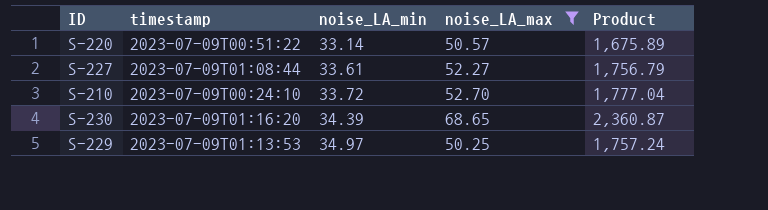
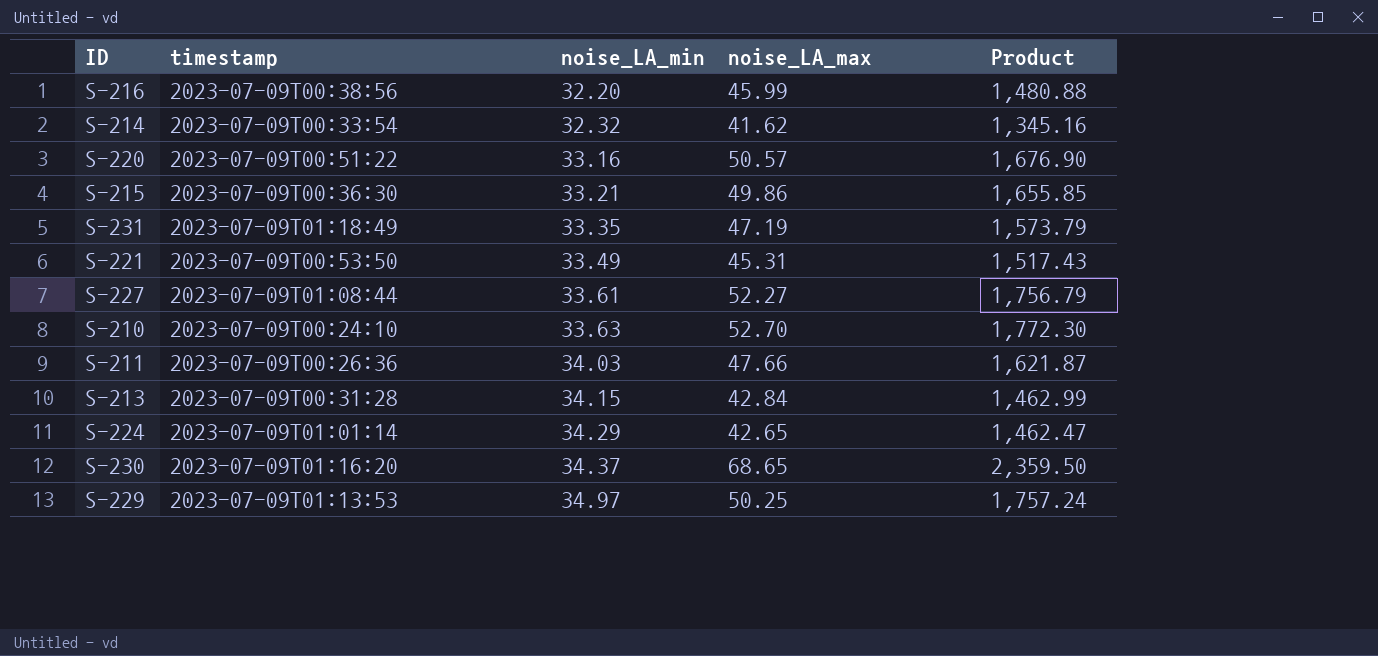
filter: noise_LA_max >= 50.25 -> none
S-220 | noise_LA_min: 33.14 -> 33.16
S-220 | Product: 1,675.89 -> 1,676.90
S-210 | noise_LA_min: 33.72 -> 33.63
S-210 | Product: 1,777.04 -> 1,772.30
S-230 | noise_LA_min: 34.39 -> 34.37
S-230 | Product: 2,360.87 -> 2,359.50

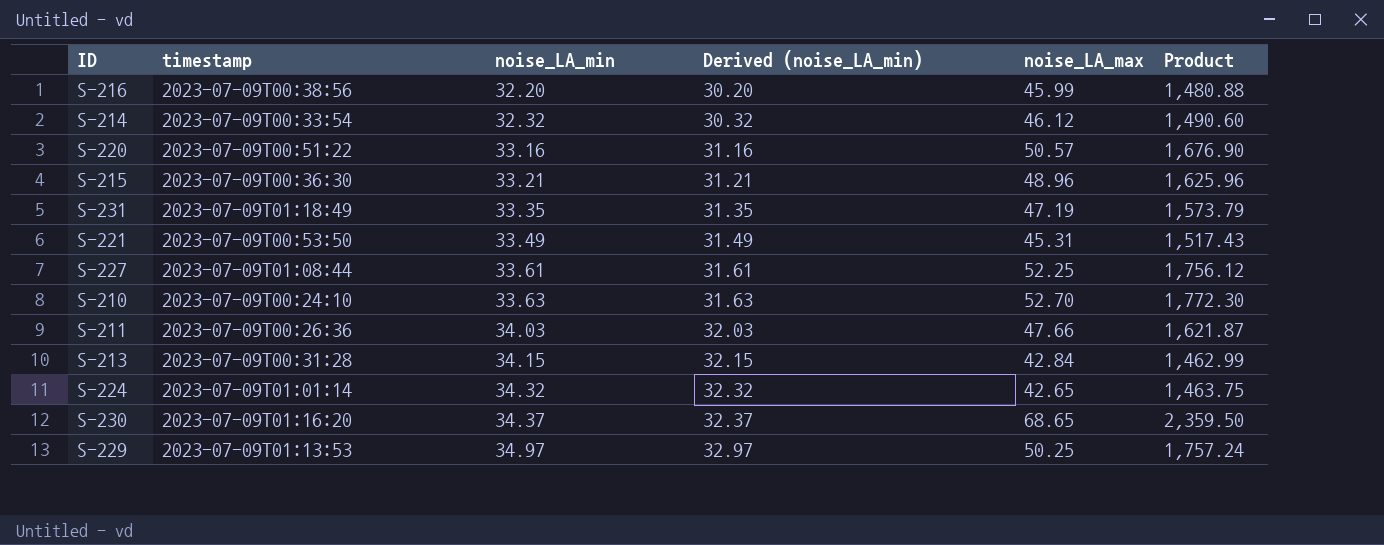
column Derived (noise_LA_min) | formula: none -> [noise_LA_min] - 2
S-214 | noise_LA_max: 41.62 -> 46.12
S-214 | Product: 1,345.16 -> 1,490.60
S-215 | noise_LA_max: 49.86 -> 48.96
S-215 | Product: 1,655.85 -> 1,625.96
S-227 | noise_LA_max: 52.27 -> 52.25
S-227 | Product: 1,756.79 -> 1,756.12
S-224 | noise_LA_min: 34.29 -> 34.32
S-224 | Product: 1,462.47 -> 1,463.75

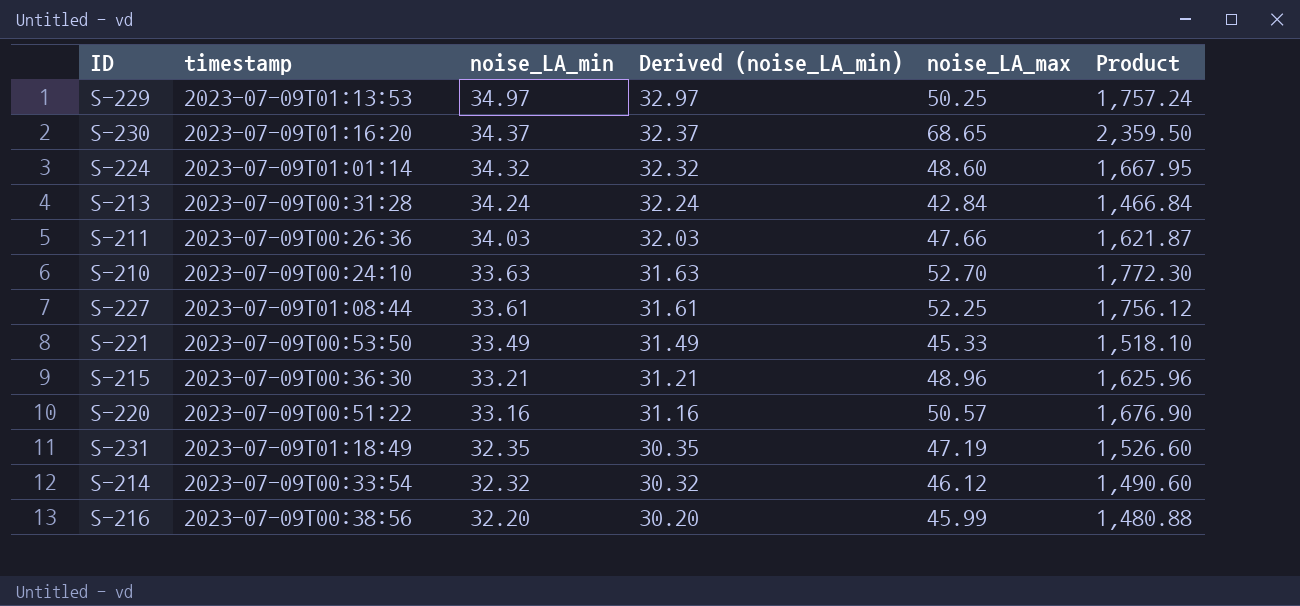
row order: noise_LA_min ascending -> noise_LA_min descending
S-224 | noise_LA_max: 42.65 -> 48.60
S-224 | Product: 1,463.75 -> 1,667.95
S-213 | noise_LA_min: 34.15 -> 34.24
S-213 | Derived (noise_LA_min): 32.15 -> 32.24
S-213 | Product: 1,462.99 -> 1,466.84
S-221 | noise_LA_max: 45.31 -> 45.33
S-221 | Product: 1,517.43 -> 1,518.10
S-231 | noise_LA_min: 33.35 -> 32.35
S-231 | Derived (noise_LA_min): 31.35 -> 30.35
S-231 | Product: 1,573.79 -> 1,526.60

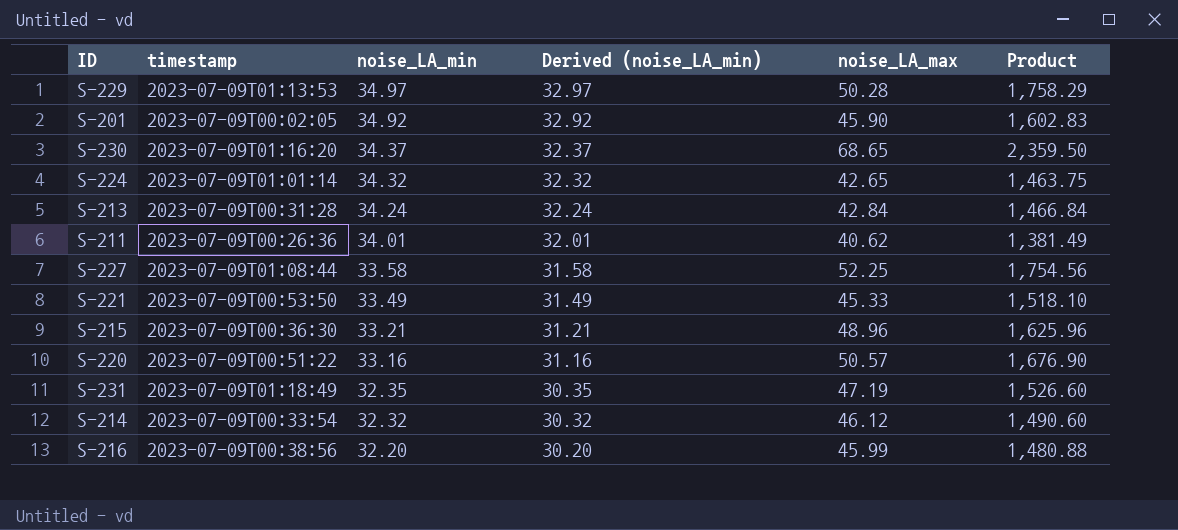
row S-210: 2023-07-09T00:24:10 | 33.63 | 31.63 | 52.70 | 1,772.30 -> none
S-229 | noise_LA_max: 50.25 -> 50.28
S-229 | Product: 1,757.24 -> 1,758.29
row S-201: none -> 2023-07-09T00:02:05 | 34.92 | 32.92 | 45.90 | 1,602.83
S-224 | noise_LA_max: 48.60 -> 42.65
S-224 | Product: 1,667.95 -> 1,463.75
S-211 | noise_LA_min: 34.03 -> 34.01
S-211 | Derived (noise_LA_min): 32.03 -> 32.01
S-211 | noise_LA_max: 47.66 -> 40.62
S-211 | Product: 1,621.87 -> 1,381.49
S-227 | noise_LA_min: 33.61 -> 33.58
S-227 | Derived (noise_LA_min): 31.61 -> 31.58
S-227 | Product: 1,756.12 -> 1,754.56

